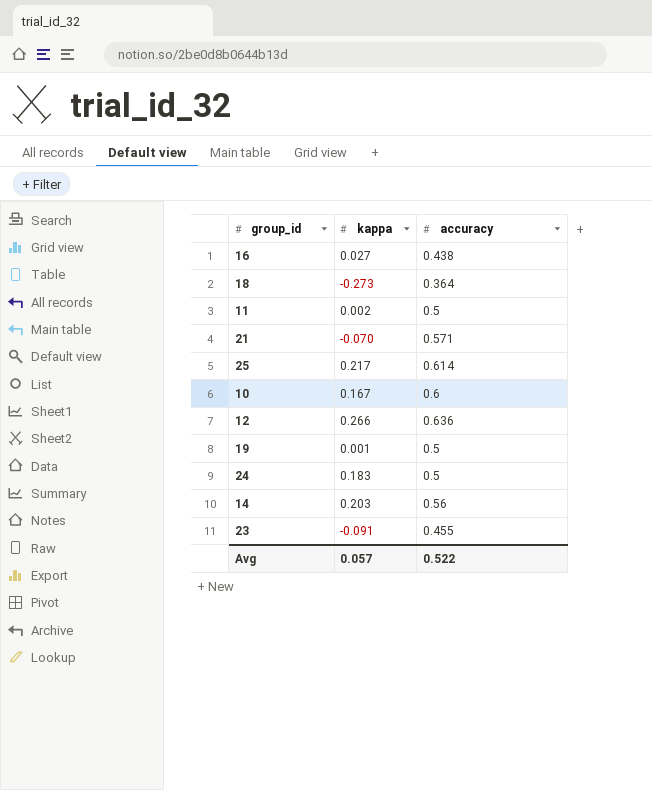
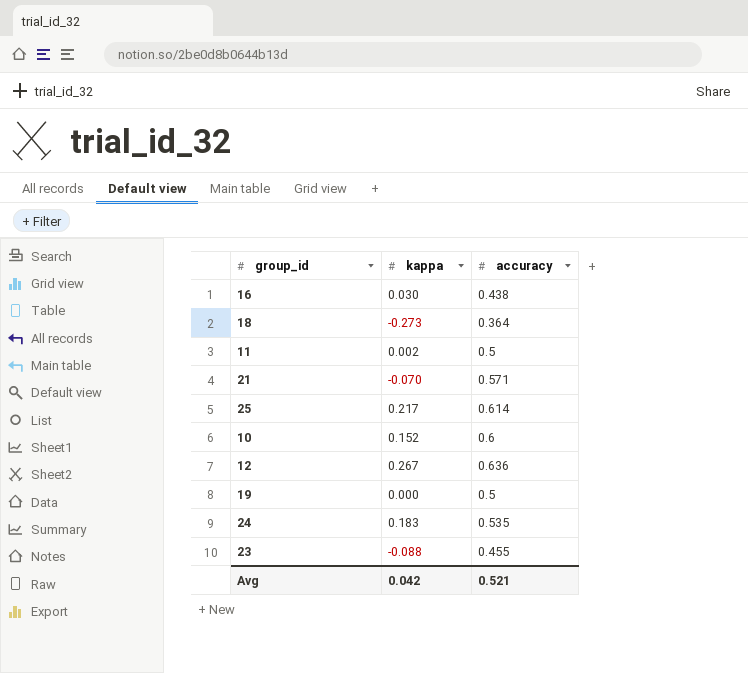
row 14: 0.203 | 0.56 -> none
16 | kappa: 0.027 -> 0.030
10 | kappa: 0.167 -> 0.152
12 | kappa: 0.266 -> 0.267
19 | kappa: 0.001 -> 0.000
24 | accuracy: 0.5 -> 0.535
23 | kappa: -0.091 -> -0.088
Avg | kappa: 0.057 -> 0.042
Avg | accuracy: 0.522 -> 0.521

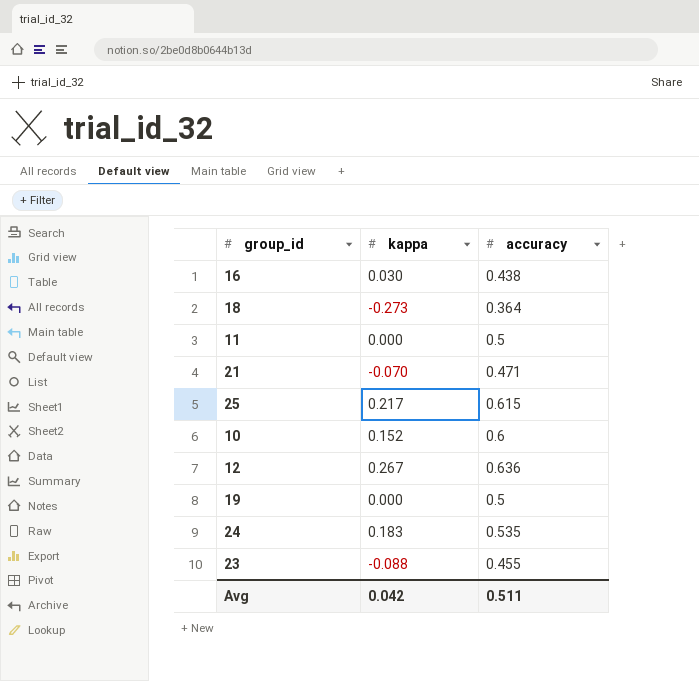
11 | kappa: 0.002 -> 0.000
21 | accuracy: 0.571 -> 0.471
25 | accuracy: 0.614 -> 0.615
Avg | accuracy: 0.521 -> 0.511

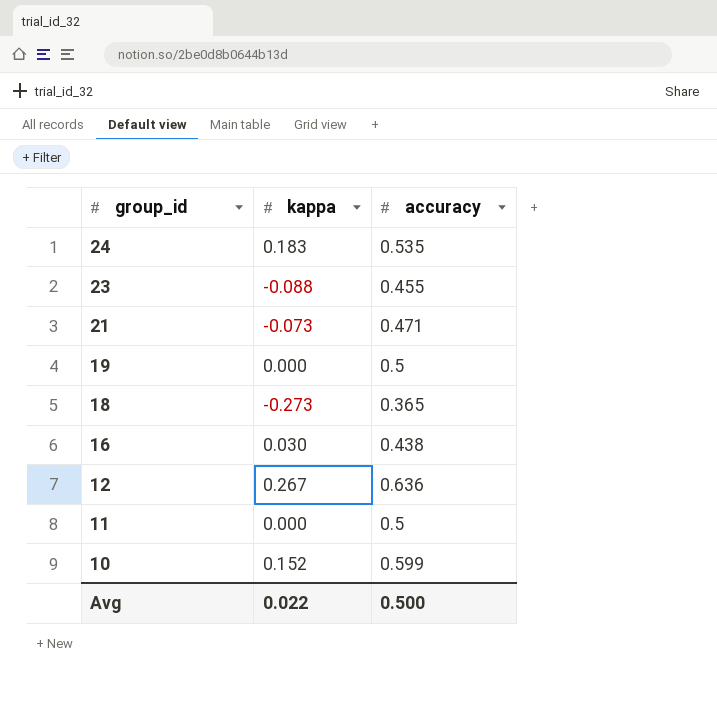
row order: none -> group_id descending
row 25: 0.217 | 0.615 -> none
21 | kappa: -0.070 -> -0.073
18 | accuracy: 0.364 -> 0.365
10 | accuracy: 0.6 -> 0.599
Avg | kappa: 0.042 -> 0.022
Avg | accuracy: 0.511 -> 0.500

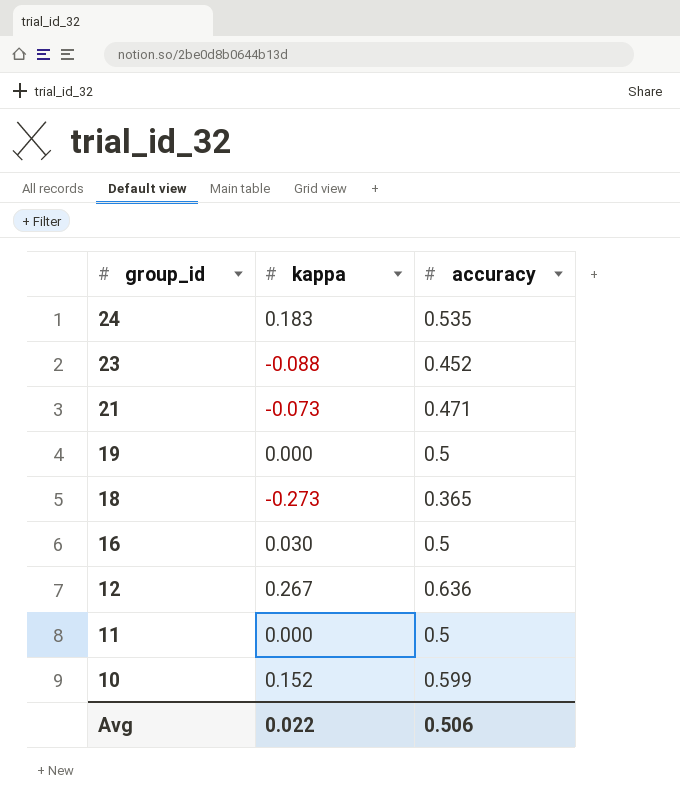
23 | accuracy: 0.455 -> 0.452
16 | accuracy: 0.438 -> 0.5
Avg | accuracy: 0.500 -> 0.506

